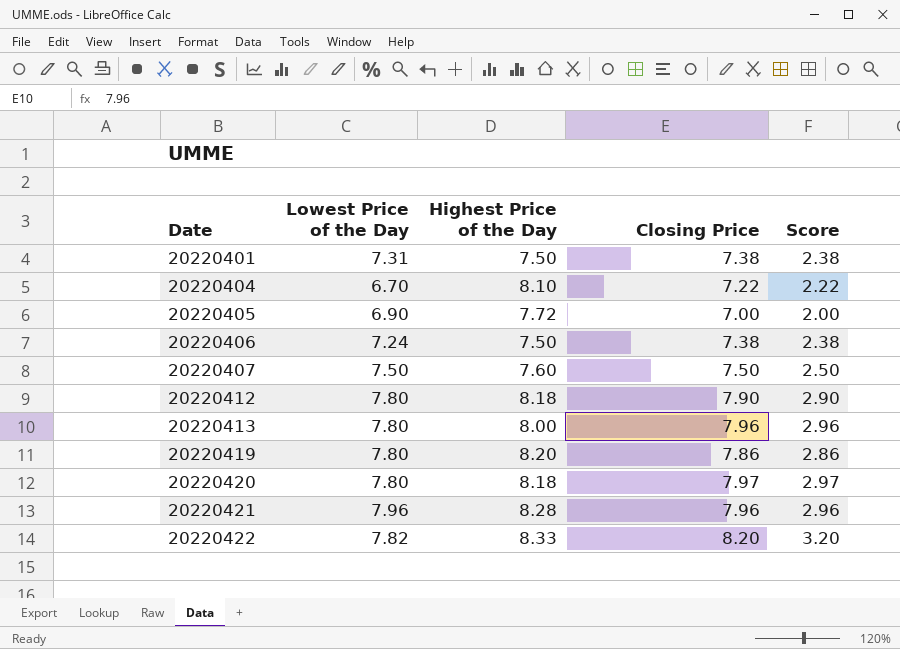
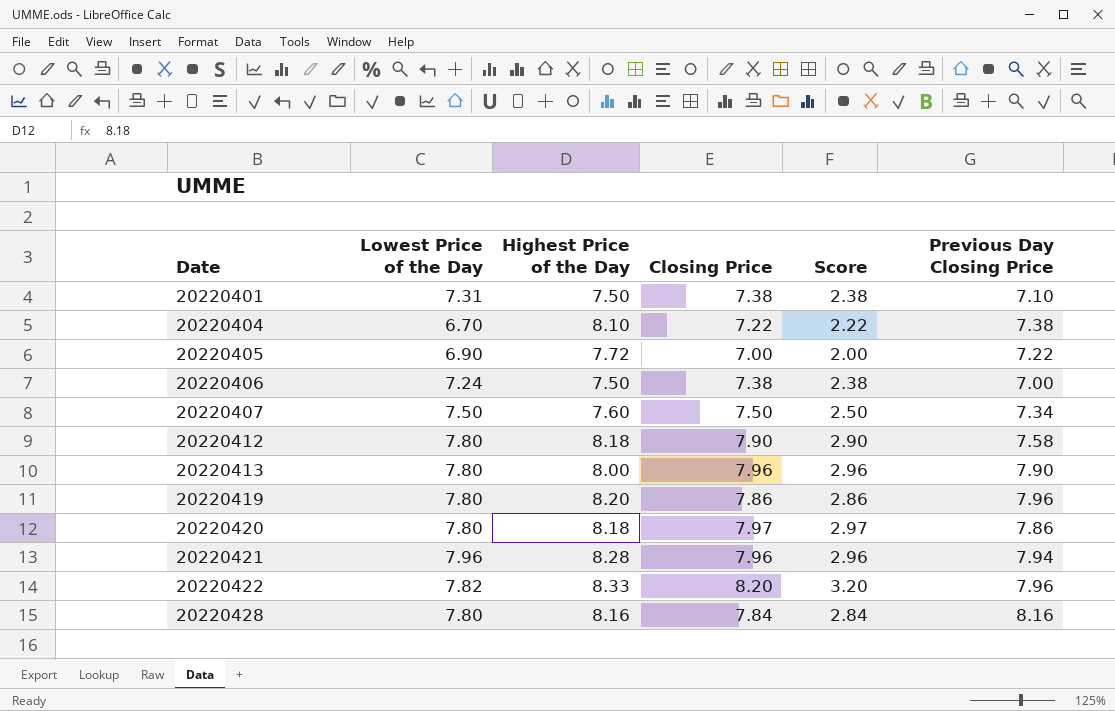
column Previous Day Closing Price | position: none -> 6
row 20220428: none -> 7.80 | 8.16 | 7.84 | 2.84 | 8.16

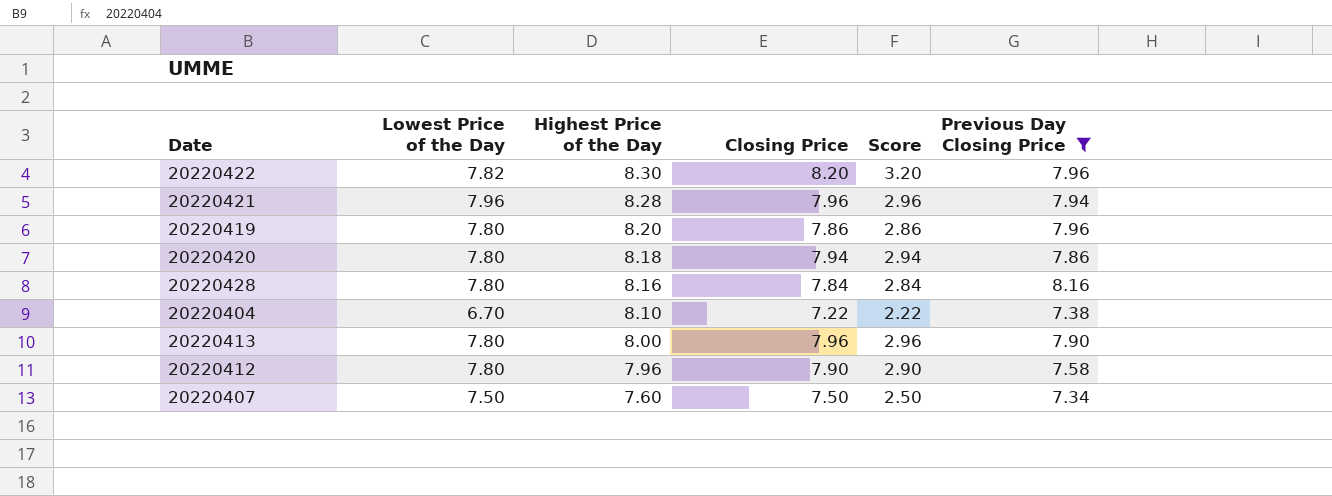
filter: none -> Previous Day Closing Price >= 7.34
row order: Date ascending -> Highest Price of the Day descending
20220422 | Highest Price of the Day: 8.33 -> 8.30
20220420 | Closing Price: 7.97 -> 7.94
20220420 | Score: 2.97 -> 2.94
20220412 | Highest Price of the Day: 8.18 -> 7.96

